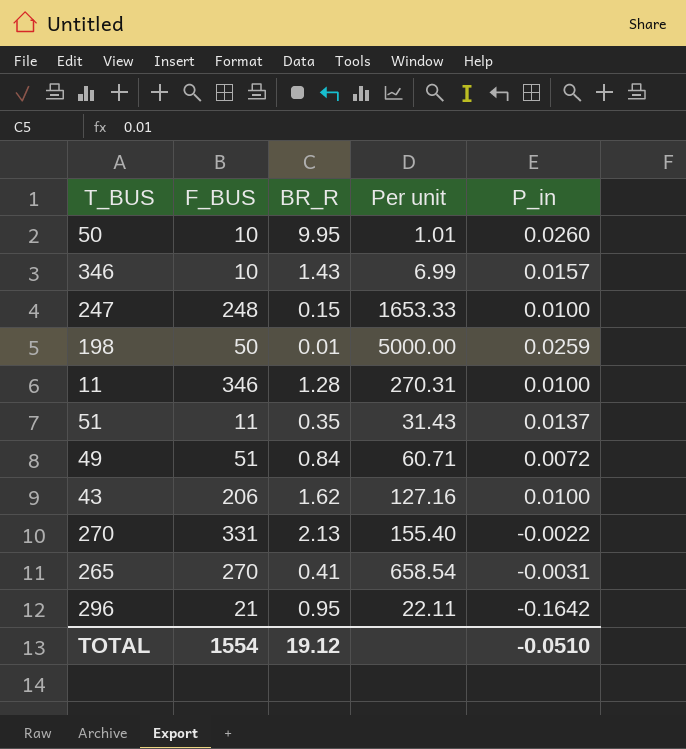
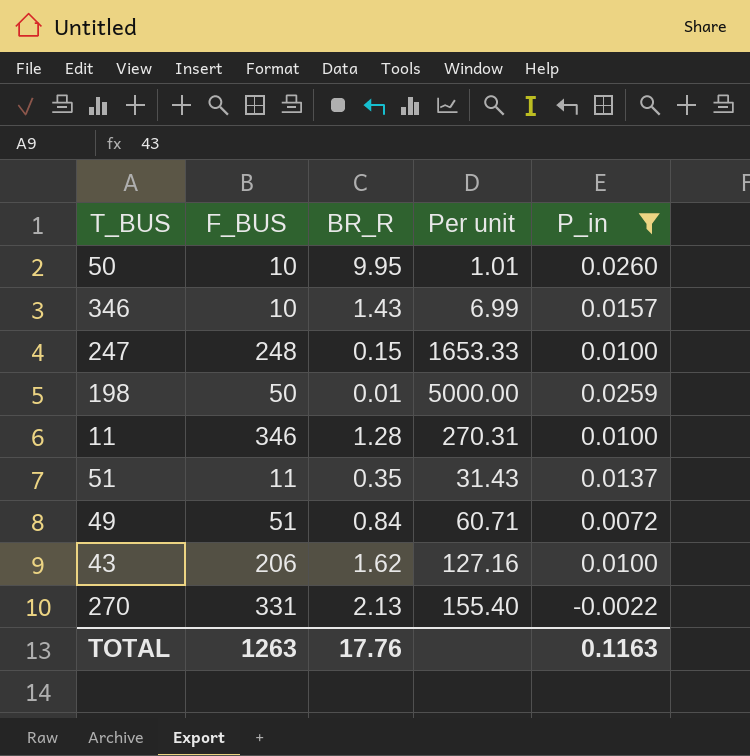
filter: none -> P_in >= -0.0022
TOTAL | F_BUS: 1554 -> 1263
TOTAL | BR_R: 19.12 -> 17.76
TOTAL | P_in: -0.0510 -> 0.1163

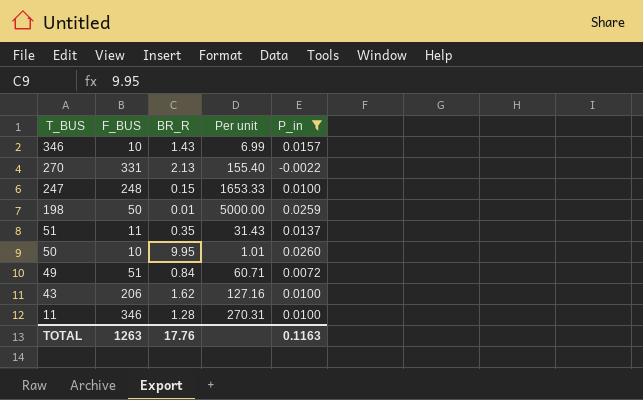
row order: none -> T_BUS descending

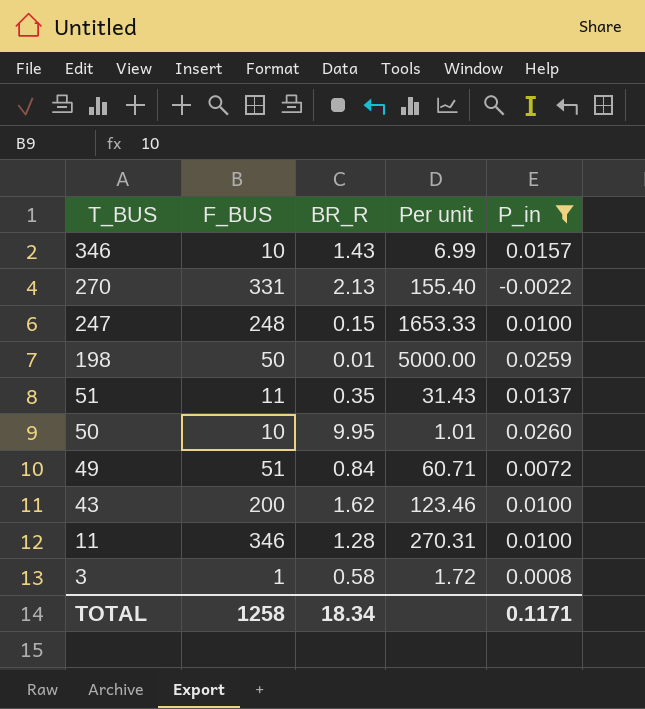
43 | F_BUS: 206 -> 200
43 | Per unit: 127.16 -> 123.46
row 3: none -> 1 | 0.58 | 1.72 | 0.0008
TOTAL | F_BUS: 1263 -> 1258
TOTAL | BR_R: 17.76 -> 18.34
TOTAL | P_in: 0.1163 -> 0.1171

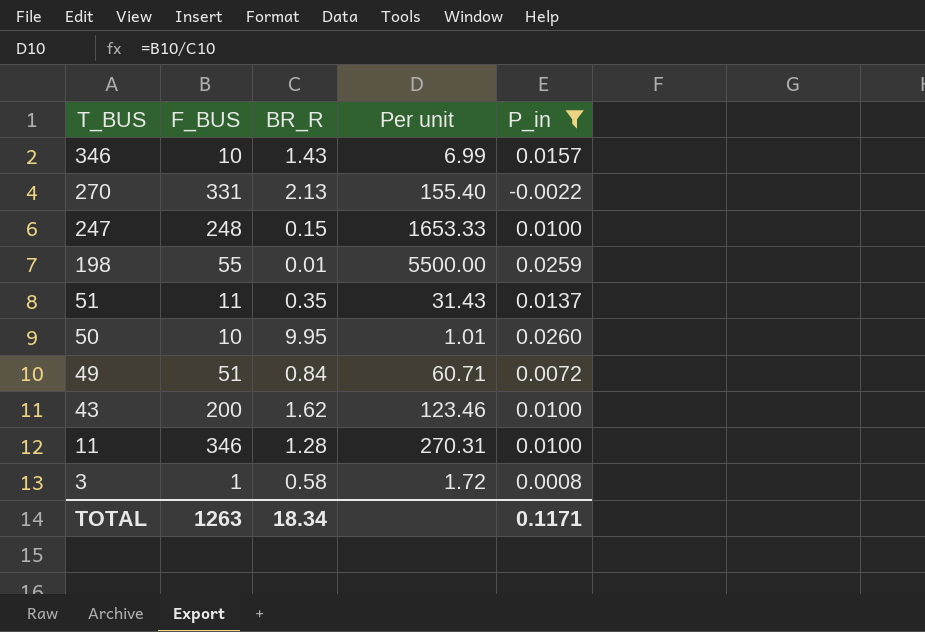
198 | F_BUS: 50 -> 55
198 | Per unit: 5000.00 -> 5500.00
TOTAL | F_BUS: 1258 -> 1263

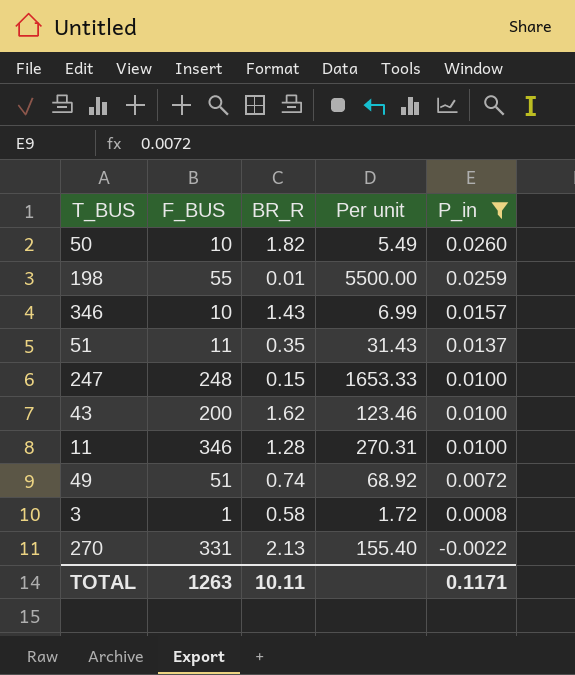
row order: T_BUS descending -> P_in descending
50 | BR_R: 9.95 -> 1.82
50 | Per unit: 1.01 -> 5.49
49 | BR_R: 0.84 -> 0.74
49 | Per unit: 60.71 -> 68.92
TOTAL | BR_R: 18.34 -> 10.11

